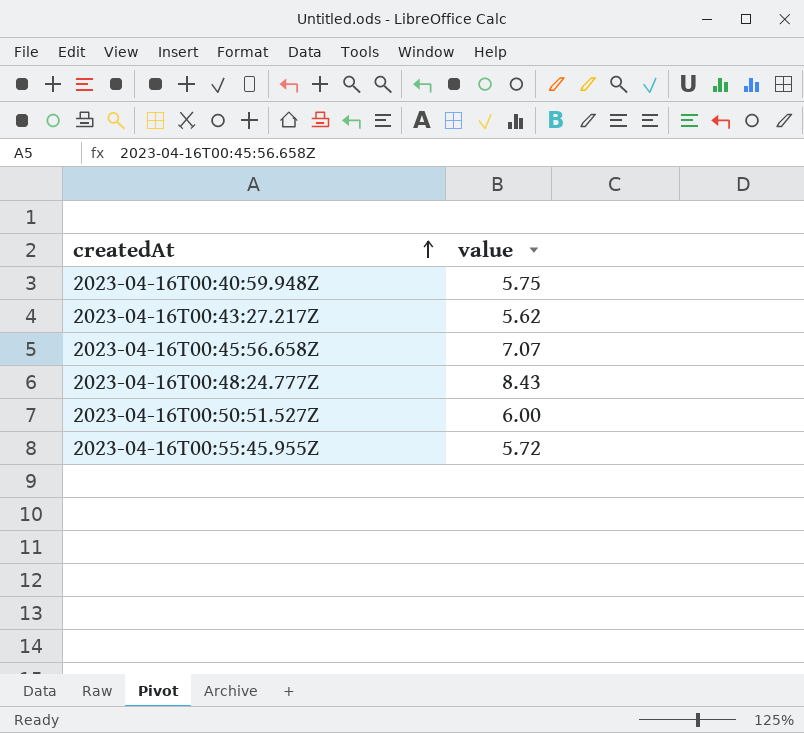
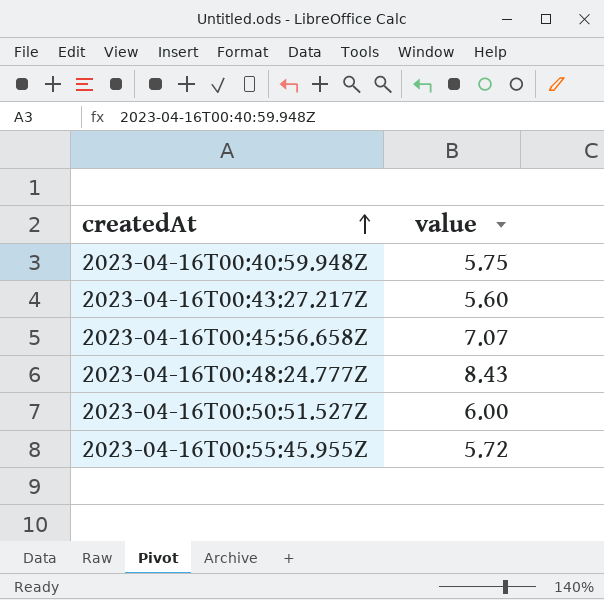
2023-04-16T00:43:27.217Z | value: 5.62 -> 5.60

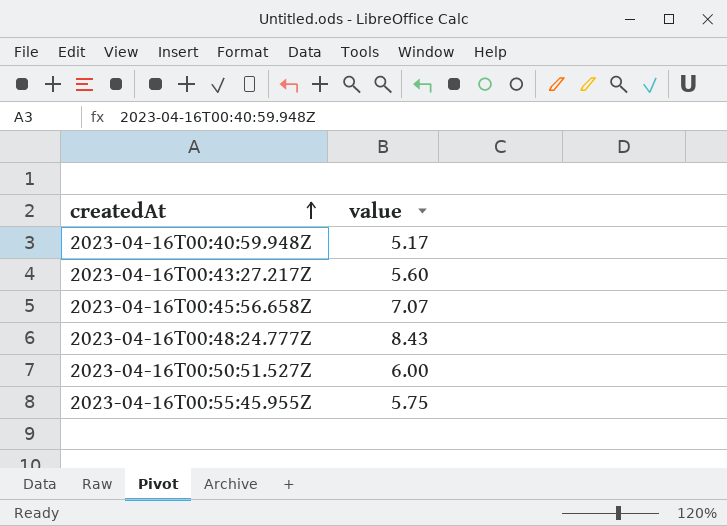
2023-04-16T00:40:59.948Z | value: 5.75 -> 5.17
2023-04-16T00:55:45.955Z | value: 5.72 -> 5.75

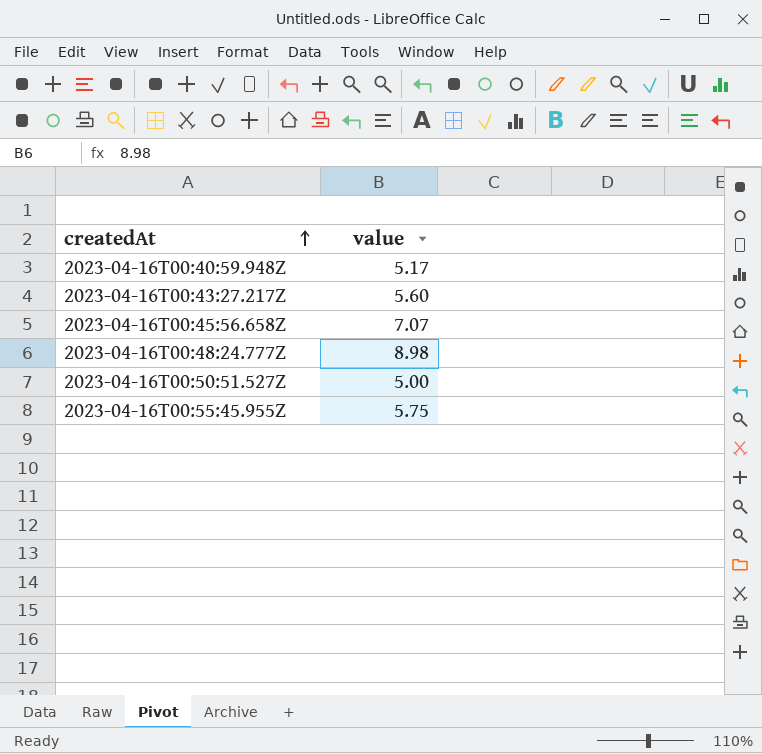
2023-04-16T00:48:24.777Z | value: 8.43 -> 8.98
2023-04-16T00:50:51.527Z | value: 6.00 -> 5.00

